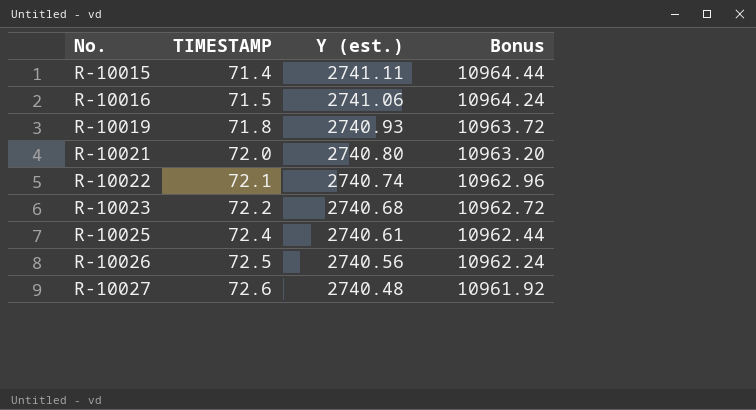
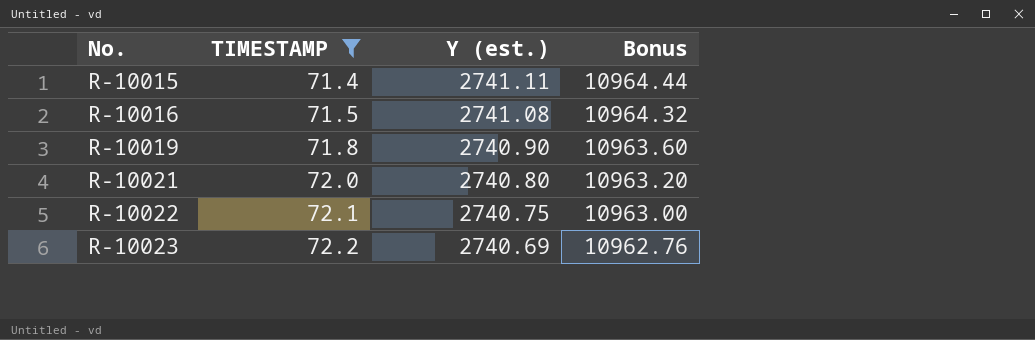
filter: none -> TIMESTAMP <= 72.2
R-10016 | Y (est.): 2741.06 -> 2741.08
R-10016 | Bonus: 10964.24 -> 10964.32
R-10019 | Y (est.): 2740.93 -> 2740.90
R-10019 | Bonus: 10963.72 -> 10963.60
R-10022 | Y (est.): 2740.74 -> 2740.75
R-10022 | Bonus: 10962.96 -> 10963.00
R-10023 | Y (est.): 2740.68 -> 2740.69
R-10023 | Bonus: 10962.72 -> 10962.76

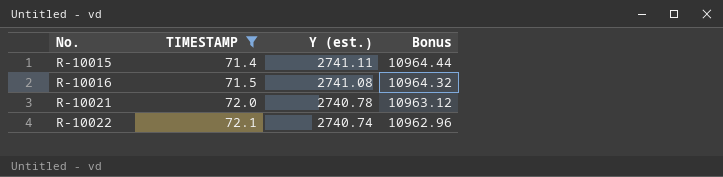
row R-10019: 71.8 | 2740.90 | 10963.60 -> none
row R-10023: 72.2 | 2740.69 | 10962.76 -> none
R-10021 | Y (est.): 2740.80 -> 2740.78
R-10021 | Bonus: 10963.20 -> 10963.12
R-10022 | Y (est.): 2740.75 -> 2740.74
R-10022 | Bonus: 10963.00 -> 10962.96

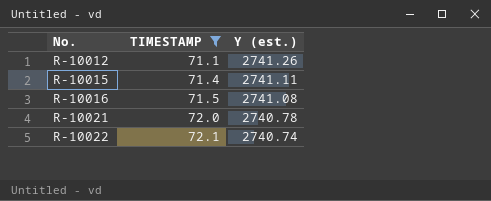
column Bonus | formula: [Y (est.)] * 4 -> none
row R-10012: none -> 71.1 | 2741.26

